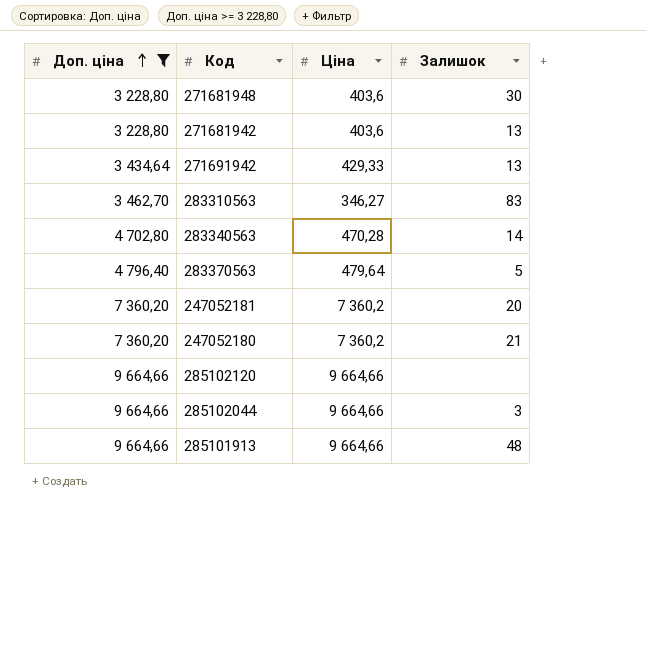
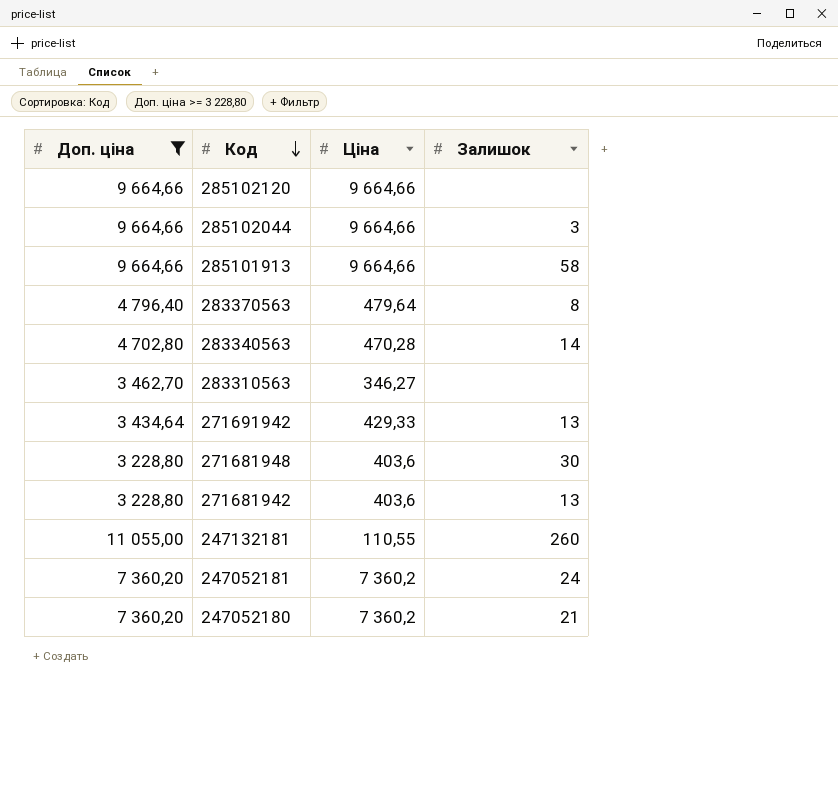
row order: Доп. ціна ascending -> Код descending
285101913 | Залишок: 48 -> 58
283370563 | Залишок: 5 -> 8
283310563 | Залишок: 83 -> none
row 247132181: none -> 11 055,00 | 110,55 | 260
247052181 | Залишок: 20 -> 24

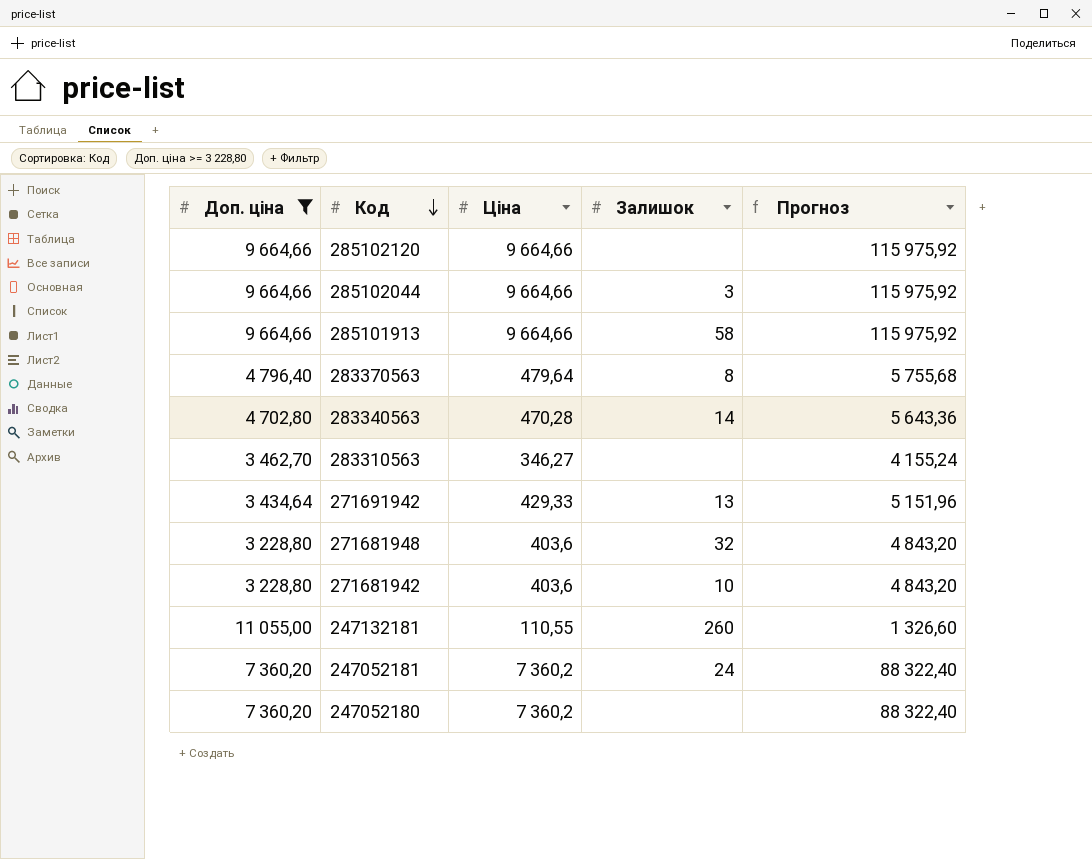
column Прогноз | formula: none -> [Ціна] * 12
271681948 | Залишок: 30 -> 32
271681942 | Залишок: 13 -> 10
247052180 | Залишок: 21 -> none

